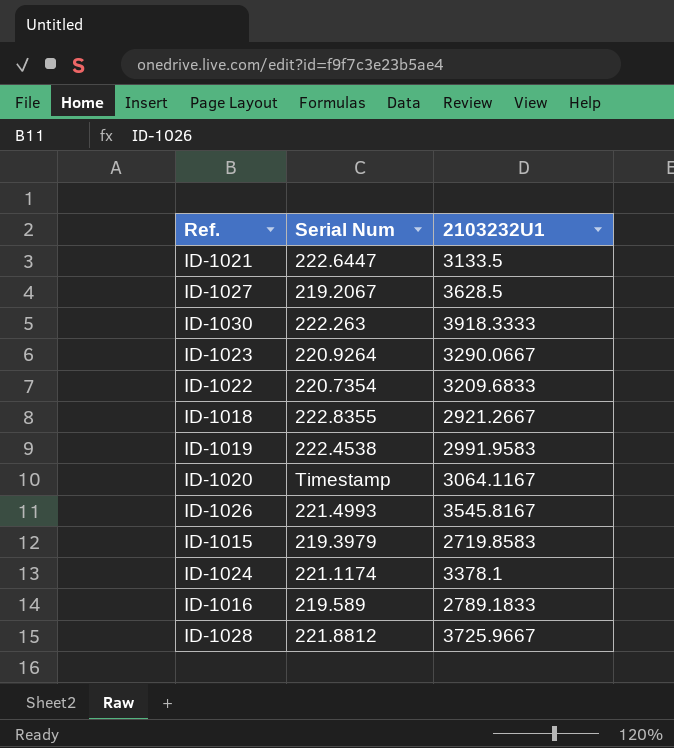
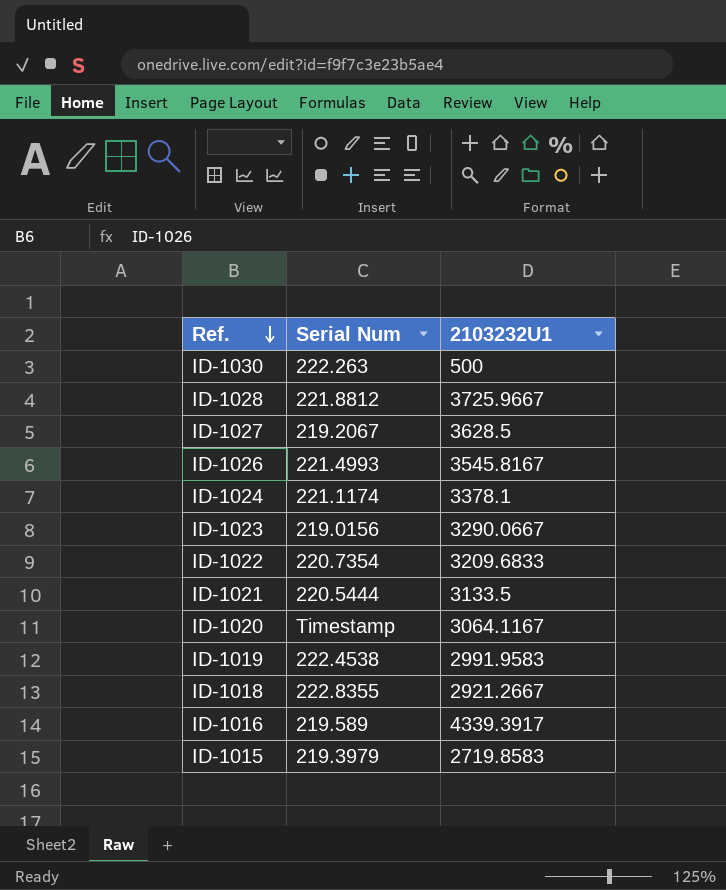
row order: none -> Ref. descending
ID-1030 | 2103232U1: 3918.3333 -> 500
ID-1023 | Serial Num: 220.9264 -> 219.0156
ID-1021 | Serial Num: 222.6447 -> 220.5444
ID-1016 | 2103232U1: 2789.1833 -> 4339.3917

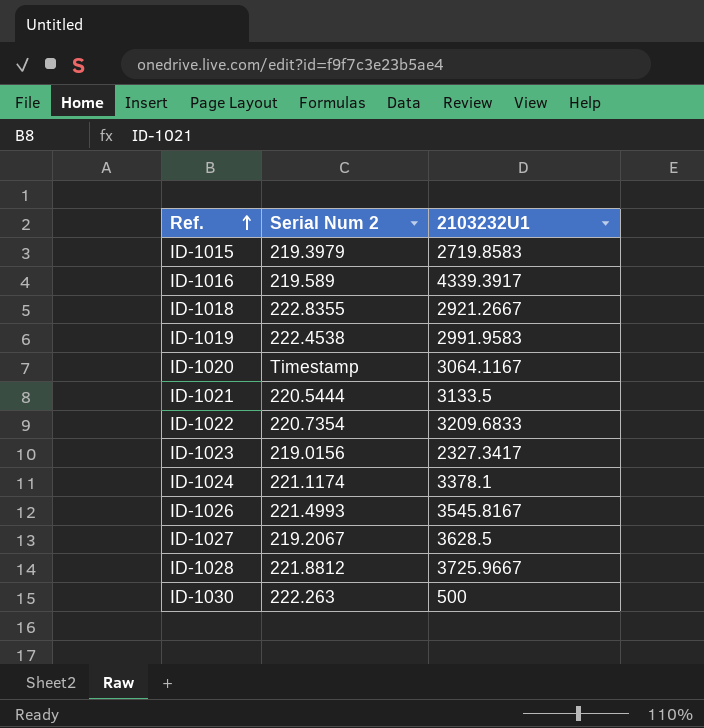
row order: Ref. descending -> Ref. ascending
column name: Serial Num -> Serial Num 2
ID-1023 | 2103232U1: 3290.0667 -> 2327.3417

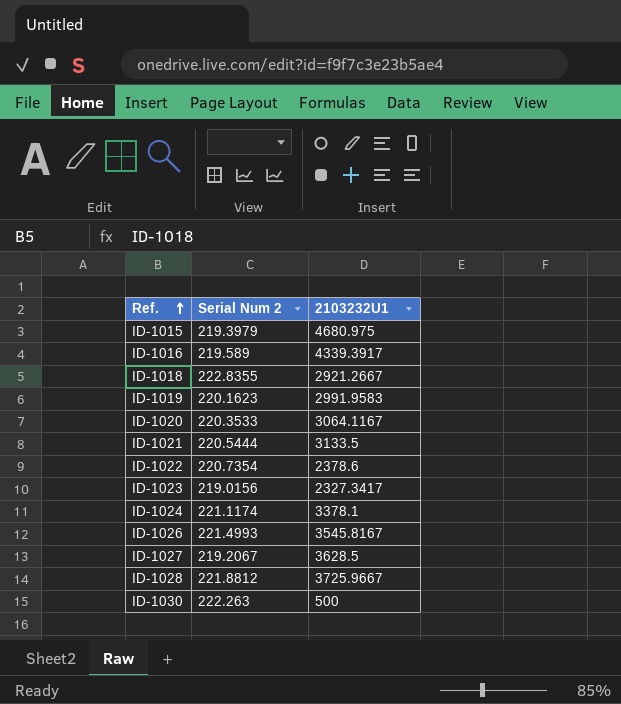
ID-1015 | 2103232U1: 2719.8583 -> 4680.975
ID-1019 | Serial Num 2: 222.4538 -> 220.1623
ID-1020 | Serial Num 2: Timestamp -> 220.3533
ID-1022 | 2103232U1: 3209.6833 -> 2378.6

